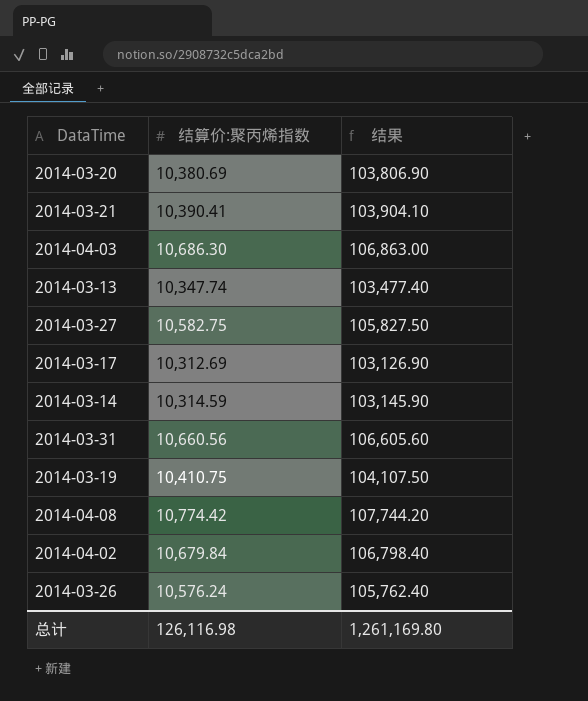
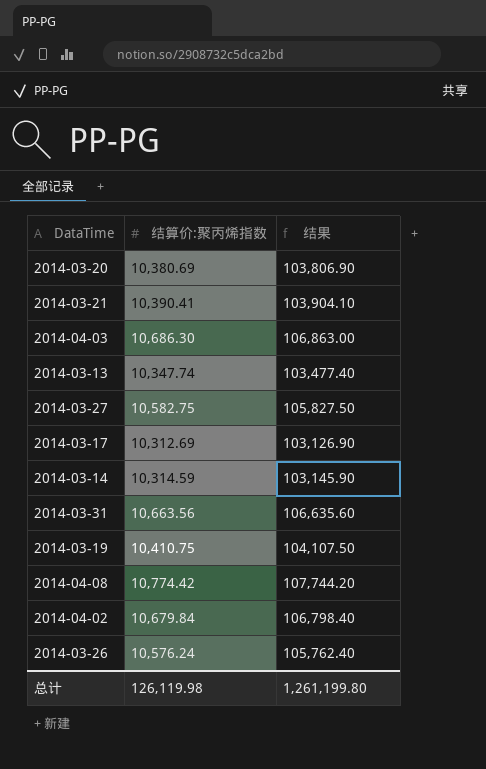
2014-03-31 | 结算价:聚丙烯指数: 10,660.56 -> 10,663.56
2014-03-31 | 结果: 106,605.60 -> 106,635.60
总计 | 结算价:聚丙烯指数: 126,116.98 -> 126,119.98
总计 | 结果: 1,261,169.80 -> 1,261,199.80

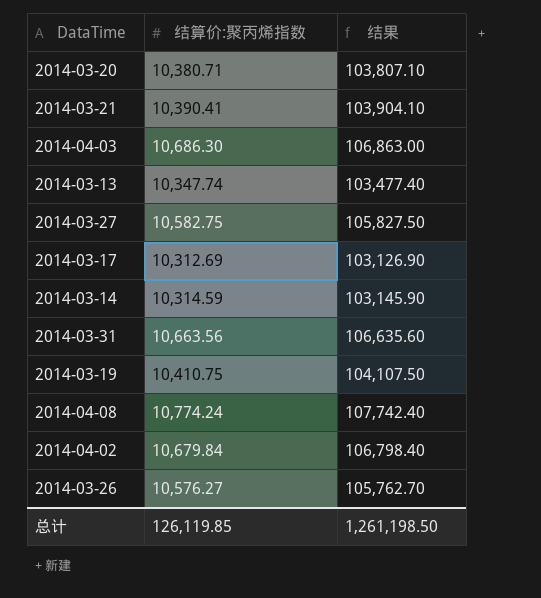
2014-03-20 | 结算价:聚丙烯指数: 10,380.69 -> 10,380.71
2014-03-20 | 结果: 103,806.90 -> 103,807.10
2014-04-08 | 结算价:聚丙烯指数: 10,774.42 -> 10,774.24
2014-04-08 | 结果: 107,744.20 -> 107,742.40
2014-03-26 | 结算价:聚丙烯指数: 10,576.24 -> 10,576.27
2014-03-26 | 结果: 105,762.40 -> 105,762.70
总计 | 结算价:聚丙烯指数: 126,119.98 -> 126,119.85
总计 | 结果: 1,261,199.80 -> 1,261,198.50

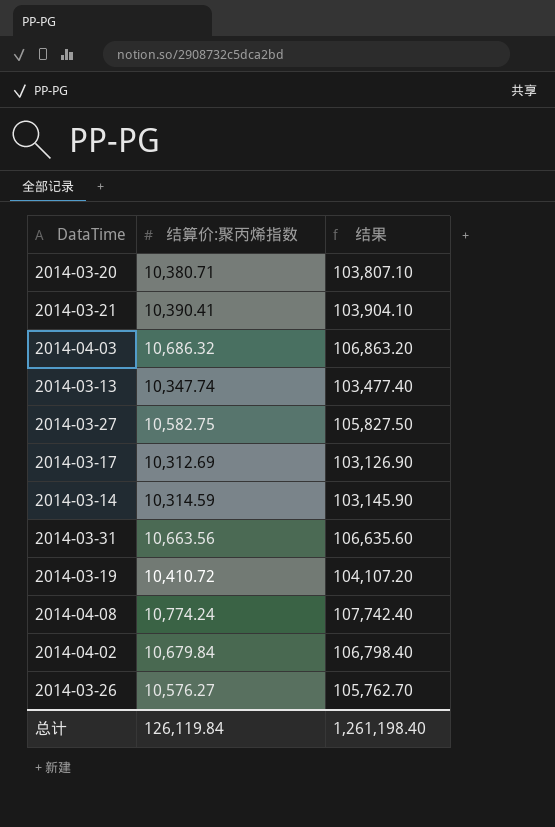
2014-04-03 | 结算价:聚丙烯指数: 10,686.30 -> 10,686.32
2014-04-03 | 结果: 106,863.00 -> 106,863.20
2014-03-19 | 结算价:聚丙烯指数: 10,410.75 -> 10,410.72
2014-03-19 | 结果: 104,107.50 -> 104,107.20
总计 | 结算价:聚丙烯指数: 126,119.85 -> 126,119.84
总计 | 结果: 1,261,198.50 -> 1,261,198.40

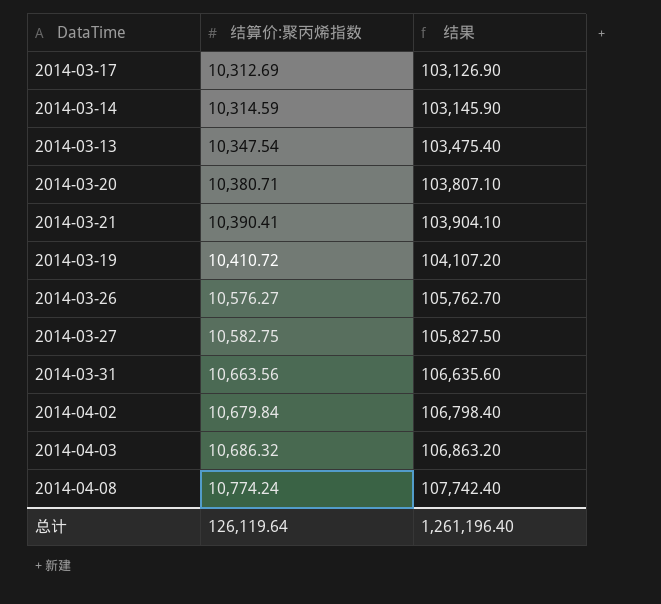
row order: none -> 结算价:聚丙烯指数 ascending
2014-03-13 | 结算价:聚丙烯指数: 10,347.74 -> 10,347.54
2014-03-13 | 结果: 103,477.40 -> 103,475.40
总计 | 结算价:聚丙烯指数: 126,119.84 -> 126,119.64
总计 | 结果: 1,261,198.40 -> 1,261,196.40

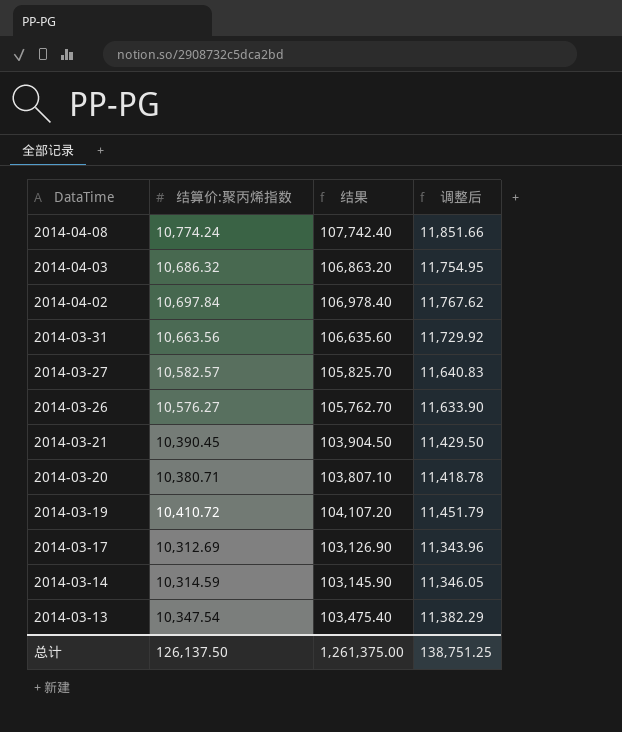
row order: 结算价:聚丙烯指数 ascending -> DataTime descending
column 调整后 | formula: none -> [结算价:聚丙烯指数] * 1.1
2014-04-02 | 结算价:聚丙烯指数: 10,679.84 -> 10,697.84
2014-04-02 | 结果: 106,798.40 -> 106,978.40
2014-03-27 | 结算价:聚丙烯指数: 10,582.75 -> 10,582.57
2014-03-27 | 结果: 105,827.50 -> 105,825.70
2014-03-21 | 结算价:聚丙烯指数: 10,390.41 -> 10,390.45
2014-03-21 | 结果: 103,904.10 -> 103,904.50
总计 | 结算价:聚丙烯指数: 126,119.64 -> 126,137.50
总计 | 结果: 1,261,196.40 -> 1,261,375.00

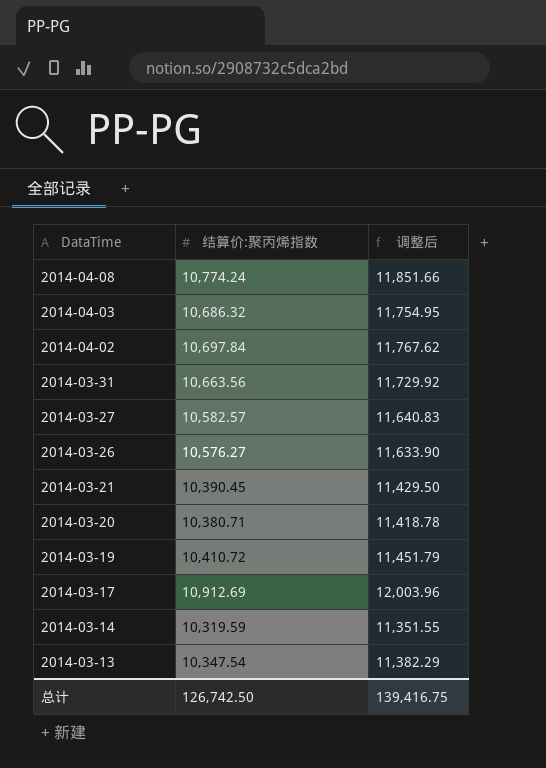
column 结果 | formula: [结算价:聚丙烯指数] * 10 -> none
2014-03-17 | 结算价:聚丙烯指数: 10,312.69 -> 10,912.69
2014-03-17 | 调整后: 11,343.96 -> 12,003.96
2014-03-14 | 结算价:聚丙烯指数: 10,314.59 -> 10,319.59
2014-03-14 | 调整后: 11,346.05 -> 11,351.55
总计 | 结算价:聚丙烯指数: 126,137.50 -> 126,742.50
总计 | 调整后: 138,751.25 -> 139,416.75

